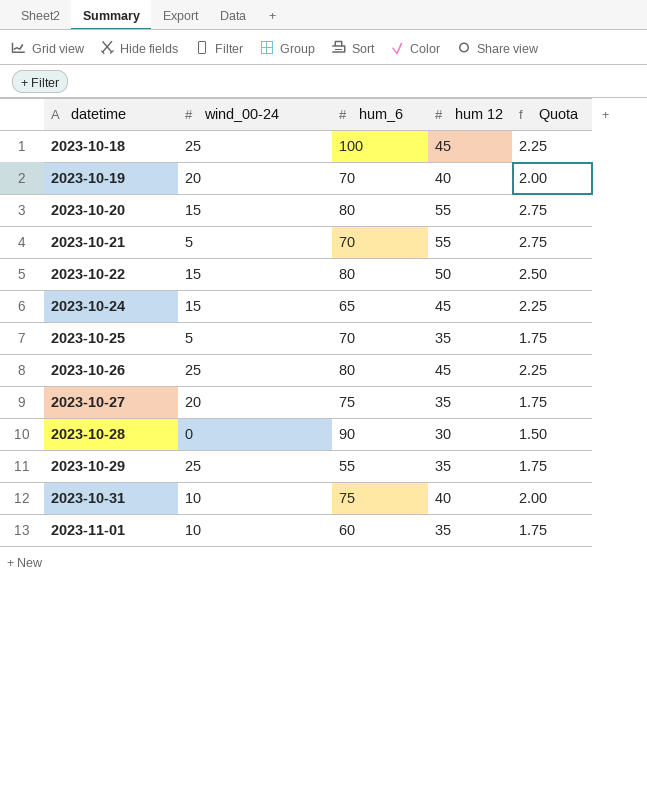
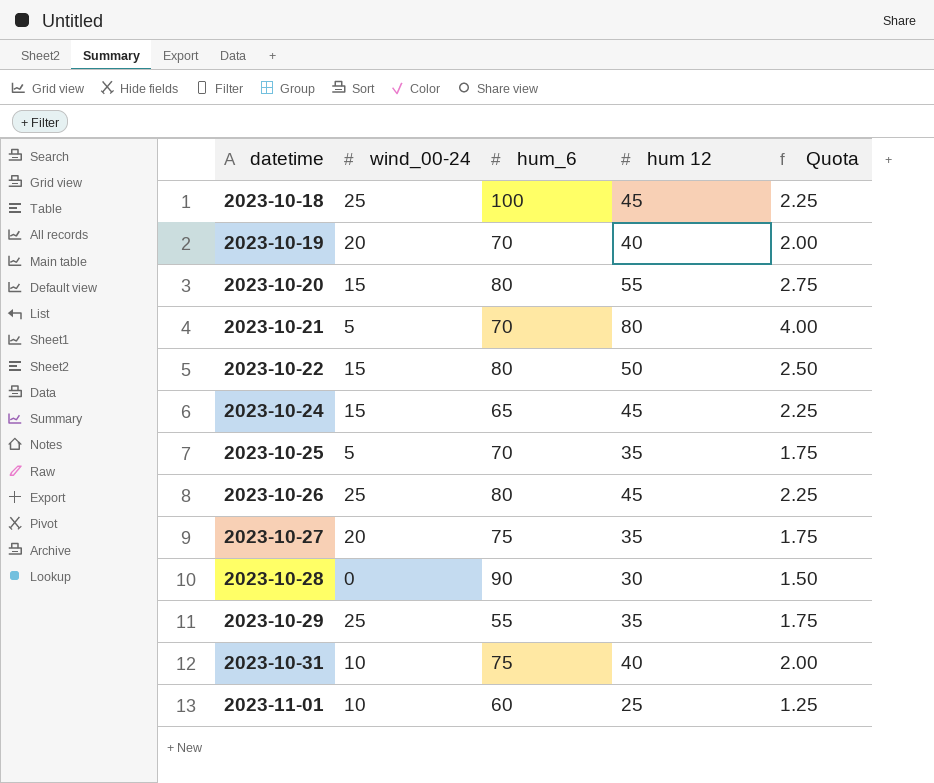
2023-10-21 | hum 12: 55 -> 80
2023-10-21 | Quota: 2.75 -> 4.00
2023-11-01 | hum 12: 35 -> 25
2023-11-01 | Quota: 1.75 -> 1.25

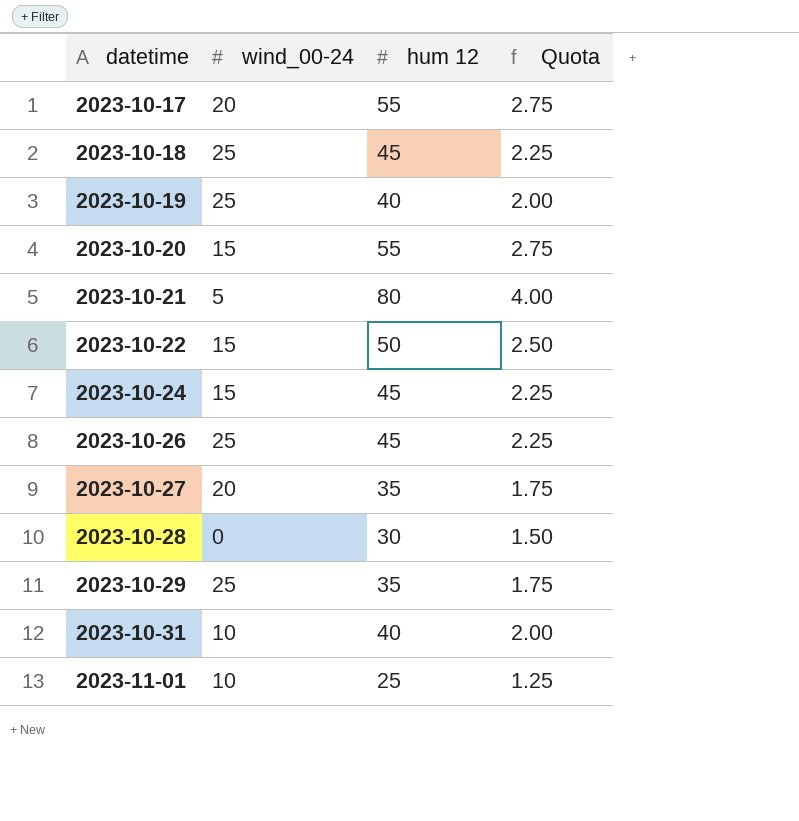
column hum_6 | position: 3 -> none
row 2023-10-25: 5 | 70 | 35 | 1.75 -> none
row 2023-10-17: none -> 20 | 55 | 2.75
2023-10-19 | wind_00-24: 20 -> 25

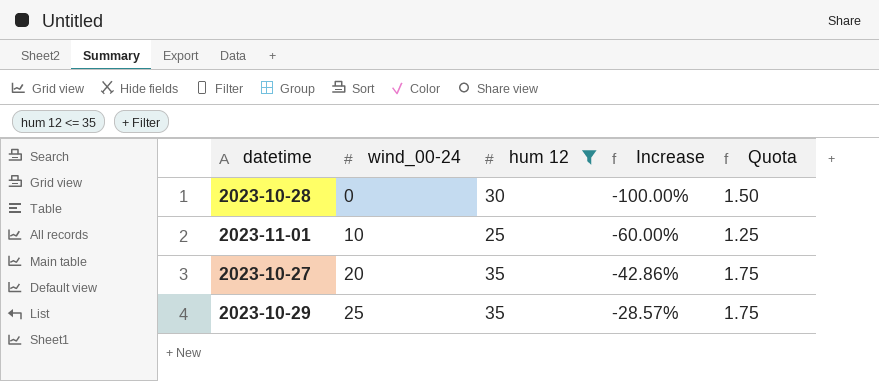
filter: none -> hum 12 <= 35
row order: datetime ascending -> wind_00-24 ascending
column Increase | formula: none -> ([wind_00-24] - [hum 12]) / [hum 12]

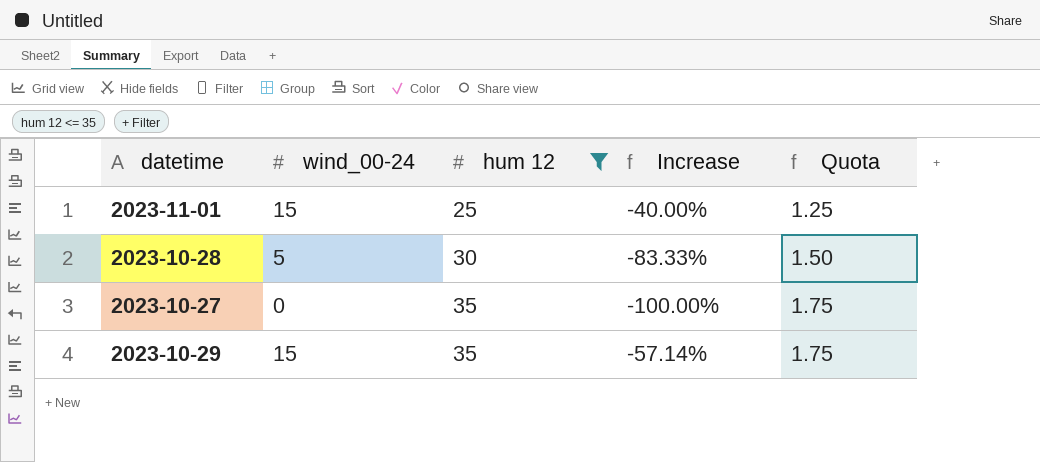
row order: wind_00-24 ascending -> hum 12 ascending
2023-11-01 | wind_00-24: 10 -> 15
2023-11-01 | Increase: -60.00% -> -40.00%
2023-10-28 | wind_00-24: 0 -> 5
2023-10-28 | Increase: -100.00% -> -83.33%
2023-10-27 | wind_00-24: 20 -> 0
2023-10-27 | Increase: -42.86% -> -100.00%
2023-10-29 | wind_00-24: 25 -> 15
2023-10-29 | Increase: -28.57% -> -57.14%

